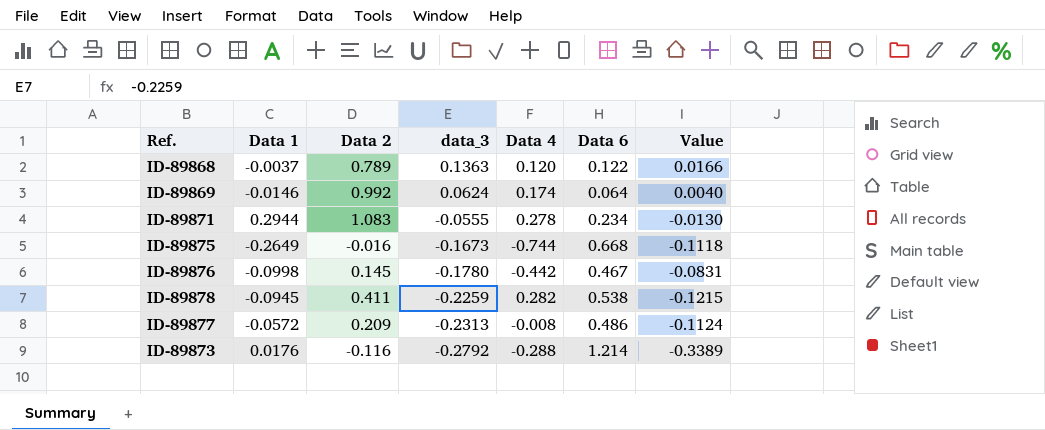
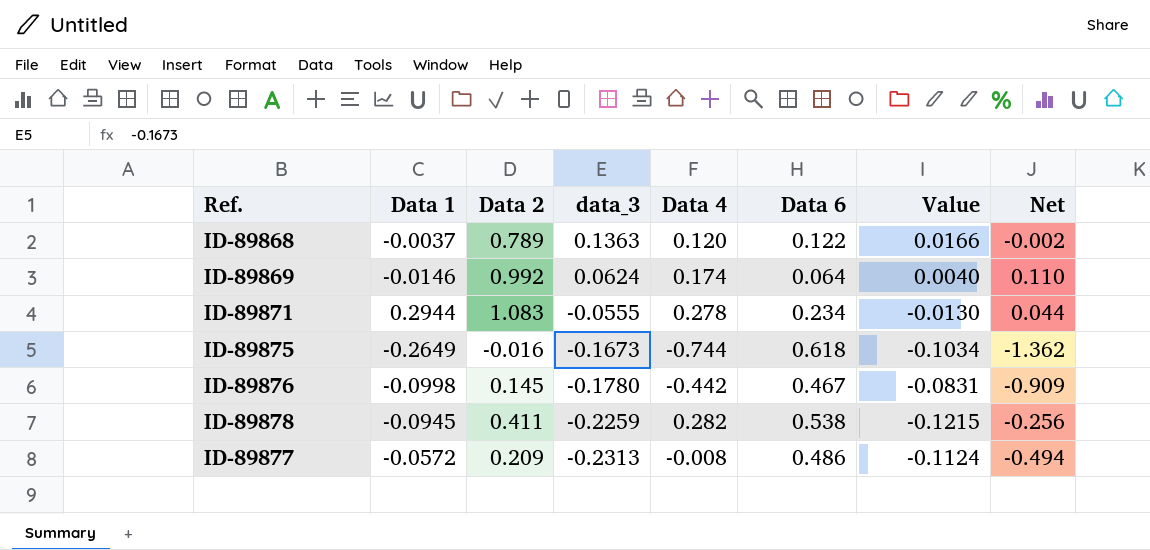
column Net | formula: none -> [Data 4] - [Data 6]
row ID-89873: 0.0176 | -0.116 | -0.2792 | -0.288 | 1.214 | -0.3389 -> none
ID-89875 | Data 6: 0.668 -> 0.618
ID-89875 | Value: -0.1118 -> -0.1034

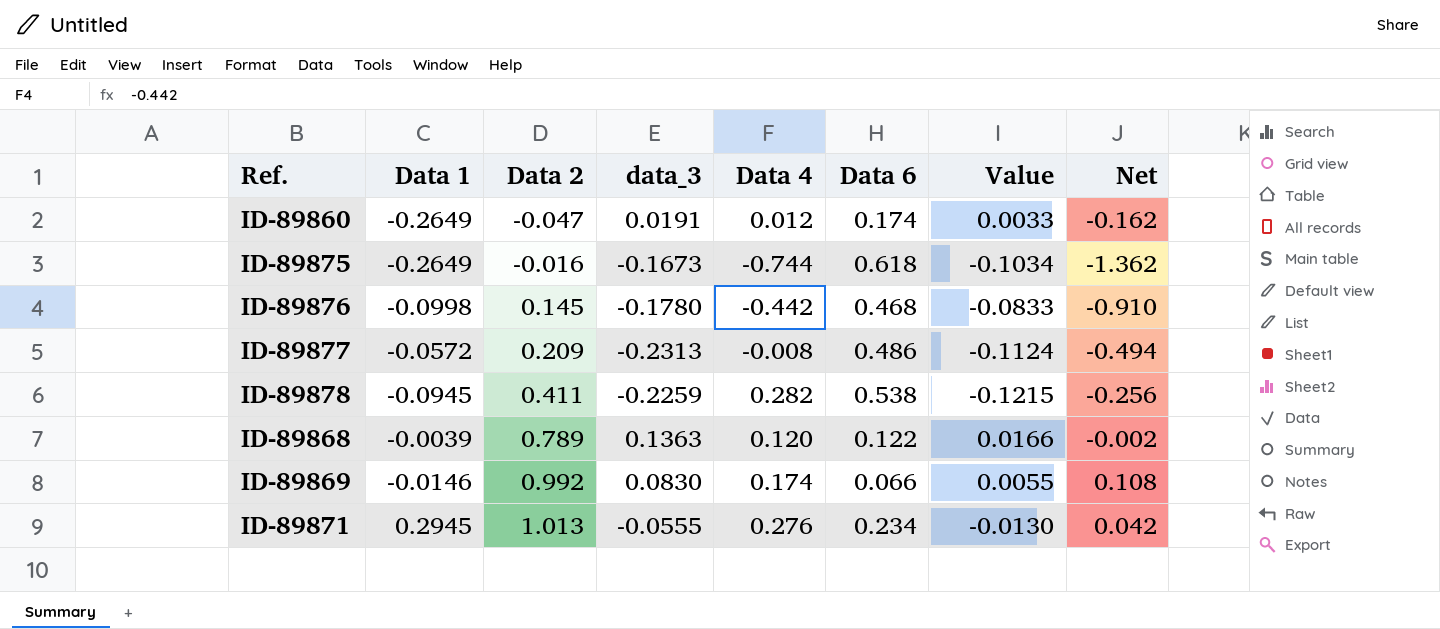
row order: data_3 descending -> Data 2 ascending
row ID-89860: none -> -0.2649 | -0.047 | 0.0191 | 0.012 | 0.174 | 0.0033 | -0.162
ID-89876 | Data 6: 0.467 -> 0.468
ID-89876 | Value: -0.0831 -> -0.0833
ID-89876 | Net: -0.909 -> -0.910
ID-89868 | Data 1: -0.0037 -> -0.0039
ID-89869 | data_3: 0.0624 -> 0.0830
ID-89869 | Data 6: 0.064 -> 0.066
ID-89869 | Value: 0.0040 -> 0.0055
ID-89869 | Net: 0.110 -> 0.108
ID-89871 | Data 1: 0.2944 -> 0.2945
ID-89871 | Data 2: 1.083 -> 1.013
ID-89871 | Data 4: 0.278 -> 0.276
ID-89871 | Net: 0.044 -> 0.042

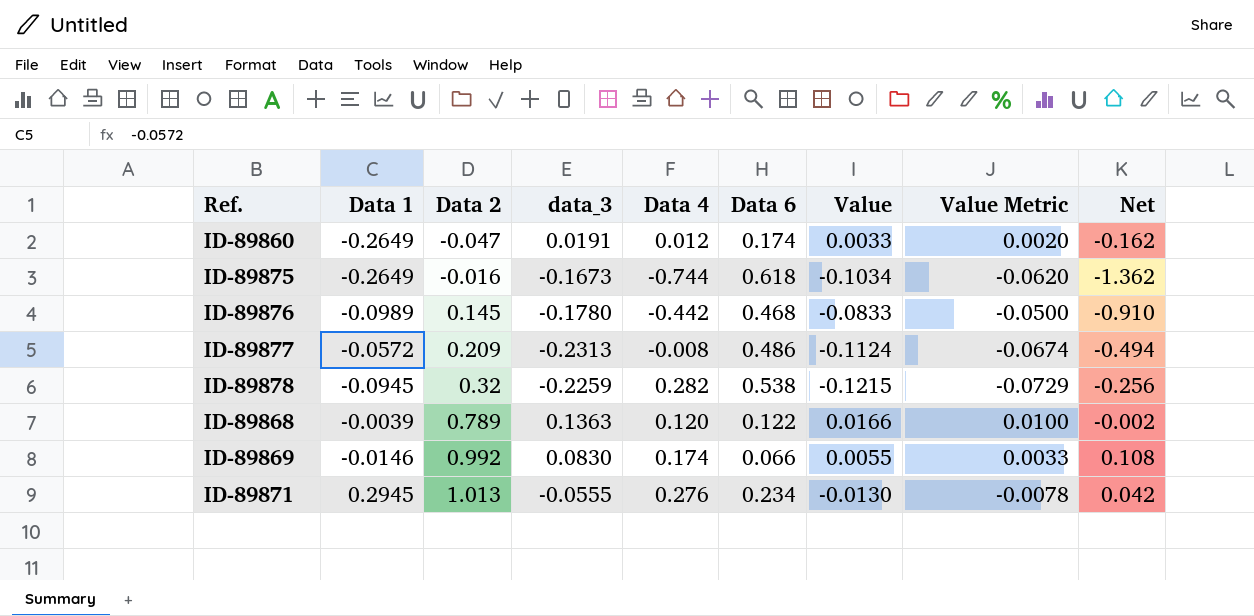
column Value Metric | formula: none -> [Value] * 0.6
ID-89876 | Data 1: -0.0998 -> -0.0989
ID-89878 | Data 2: 0.411 -> 0.32

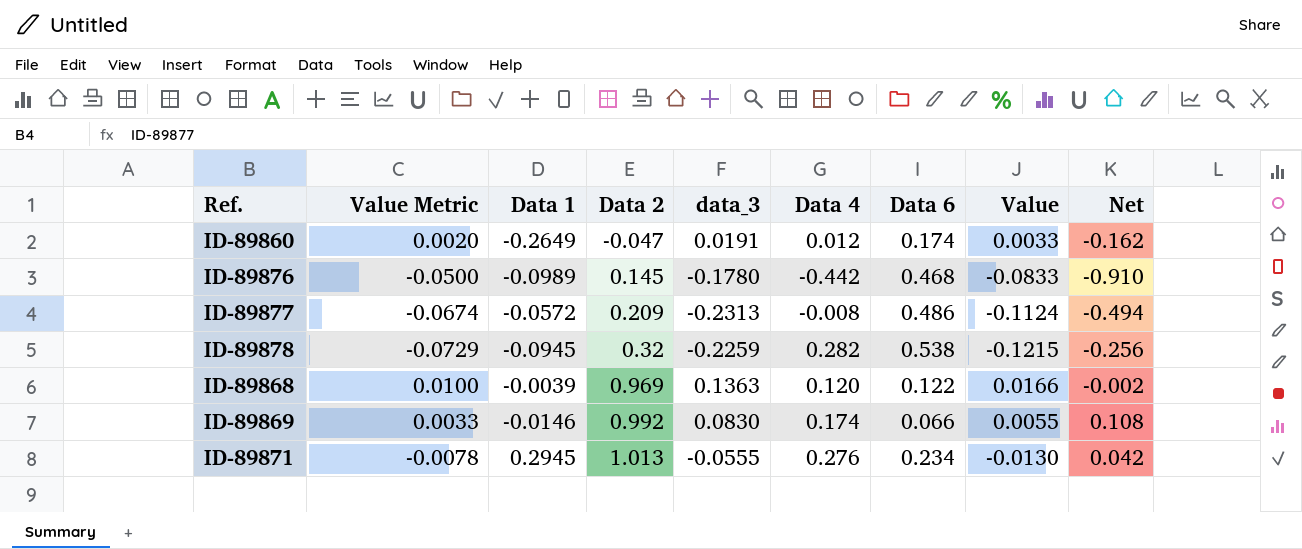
column Value Metric | position: 8 -> 2
row ID-89875: -0.2649 | -0.016 | -0.1673 | -0.744 | 0.618 | -0.1034 | -0.0620 | -1.362 -> none
ID-89868 | Data 2: 0.789 -> 0.969

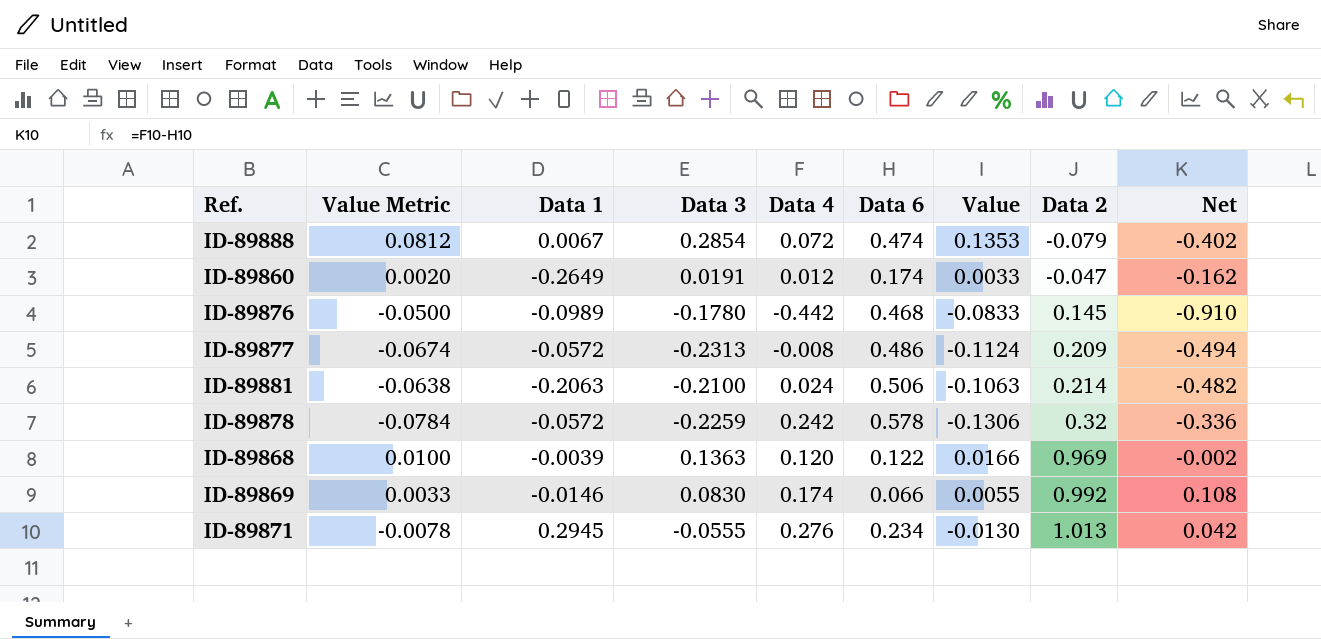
column name: data_3 -> Data 3
column Data 2 | position: 4 -> 8
row ID-89888: none -> 0.0812 | 0.0067 | 0.2854 | 0.072 | 0.474 | 0.1353 | -0.079 | -0.402
row ID-89881: none -> -0.0638 | -0.2063 | -0.2100 | 0.024 | 0.506 | -0.1063 | 0.214 | -0.482
ID-89878 | Value Metric: -0.0729 -> -0.0784
ID-89878 | Data 1: -0.0945 -> -0.0572
ID-89878 | Data 4: 0.282 -> 0.242
ID-89878 | Data 6: 0.538 -> 0.578
ID-89878 | Value: -0.1215 -> -0.1306
ID-89878 | Net: -0.256 -> -0.336

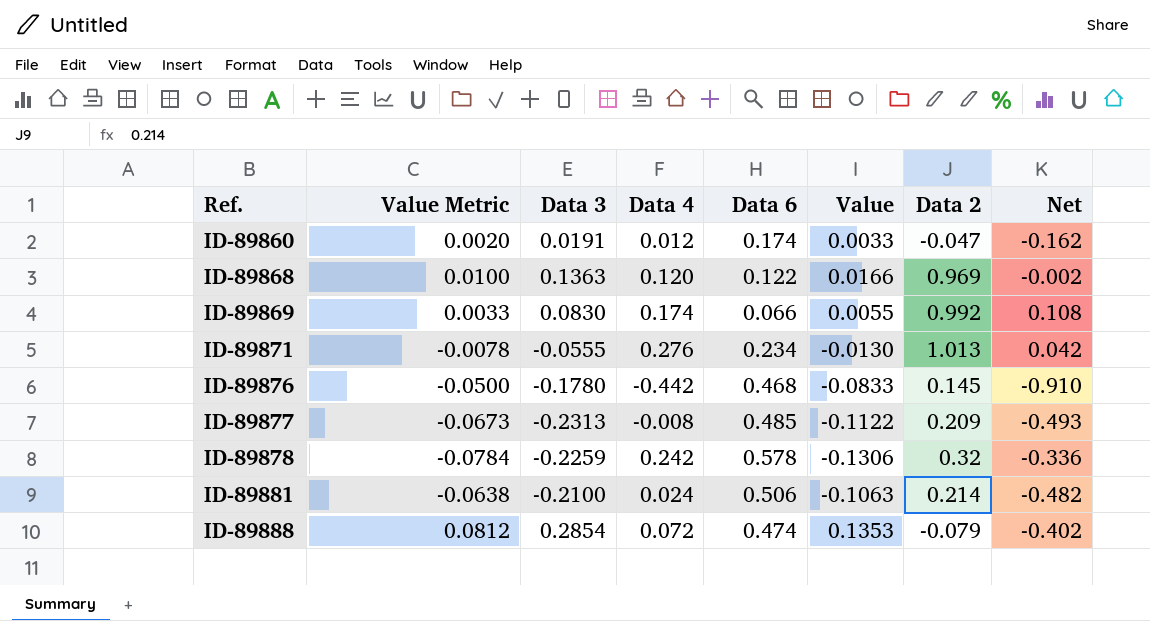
row order: Data 2 ascending -> Ref. ascending
column Data 1 | position: 3 -> none
ID-89877 | Value Metric: -0.0674 -> -0.0673
ID-89877 | Data 6: 0.486 -> 0.485
ID-89877 | Value: -0.1124 -> -0.1122
ID-89877 | Net: -0.494 -> -0.493

